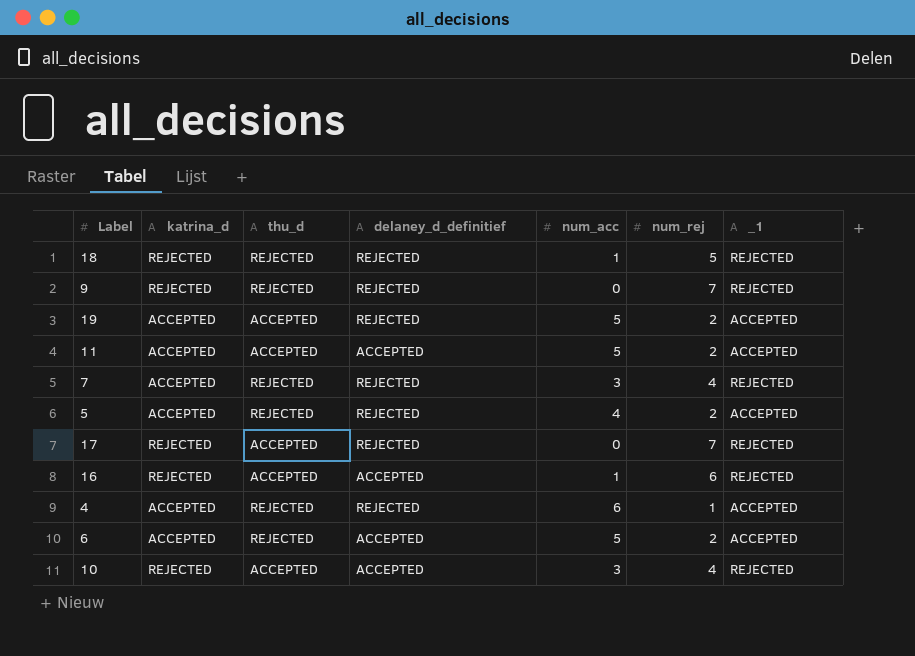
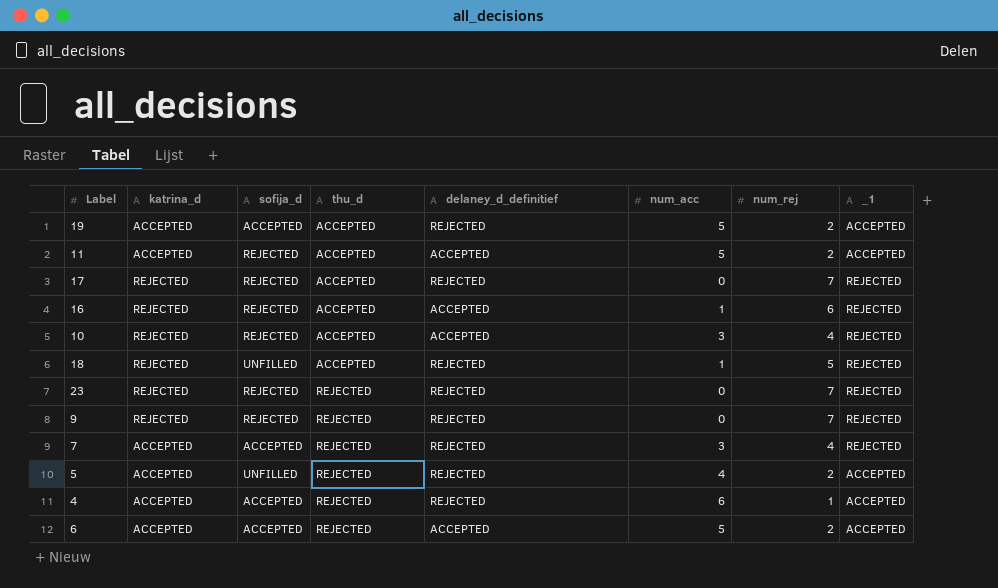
row order: none -> thu_d ascending
column sofija_d | position: none -> 3
18 | thu_d: REJECTED -> ACCEPTED
row 23: none -> REJECTED | REJECTED | REJECTED | REJECTED | 0 | 7 | REJECTED

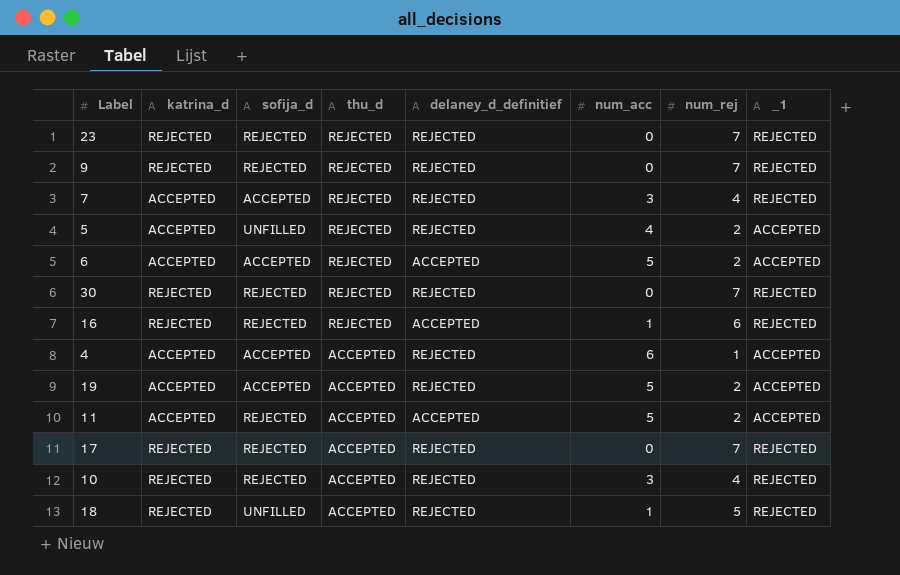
row order: thu_d ascending -> thu_d descending
row 30: none -> REJECTED | REJECTED | REJECTED | REJECTED | 0 | 7 | REJECTED
16 | thu_d: ACCEPTED -> REJECTED
4 | thu_d: REJECTED -> ACCEPTED
10 | delaney_d_definitief: ACCEPTED -> REJECTED

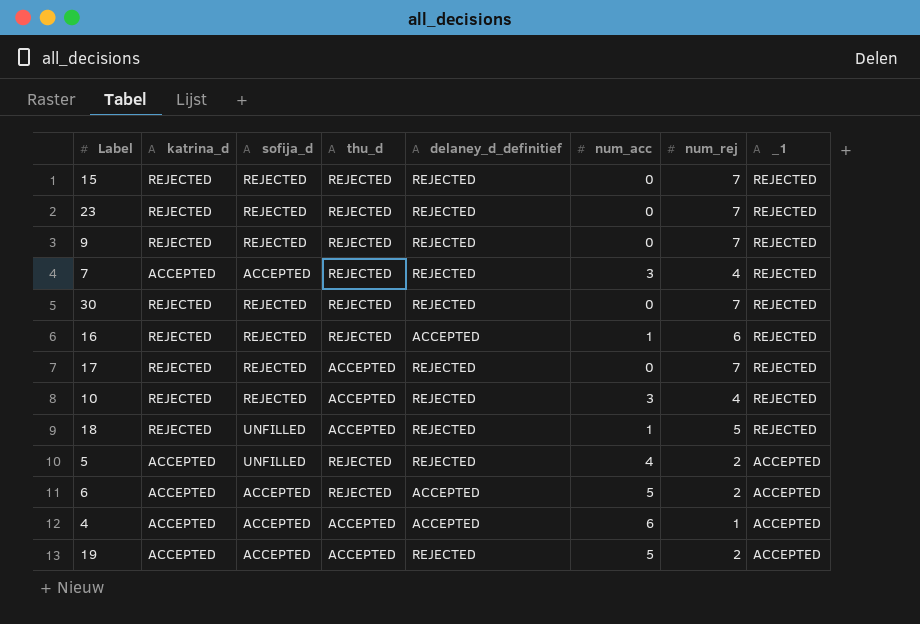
row order: thu_d descending -> _1 descending
row 11: ACCEPTED | REJECTED | ACCEPTED | ACCEPTED | 5 | 2 | ACCEPTED -> none
row 15: none -> REJECTED | REJECTED | REJECTED | REJECTED | 0 | 7 | REJECTED
4 | delaney_d_definitief: REJECTED -> ACCEPTED

